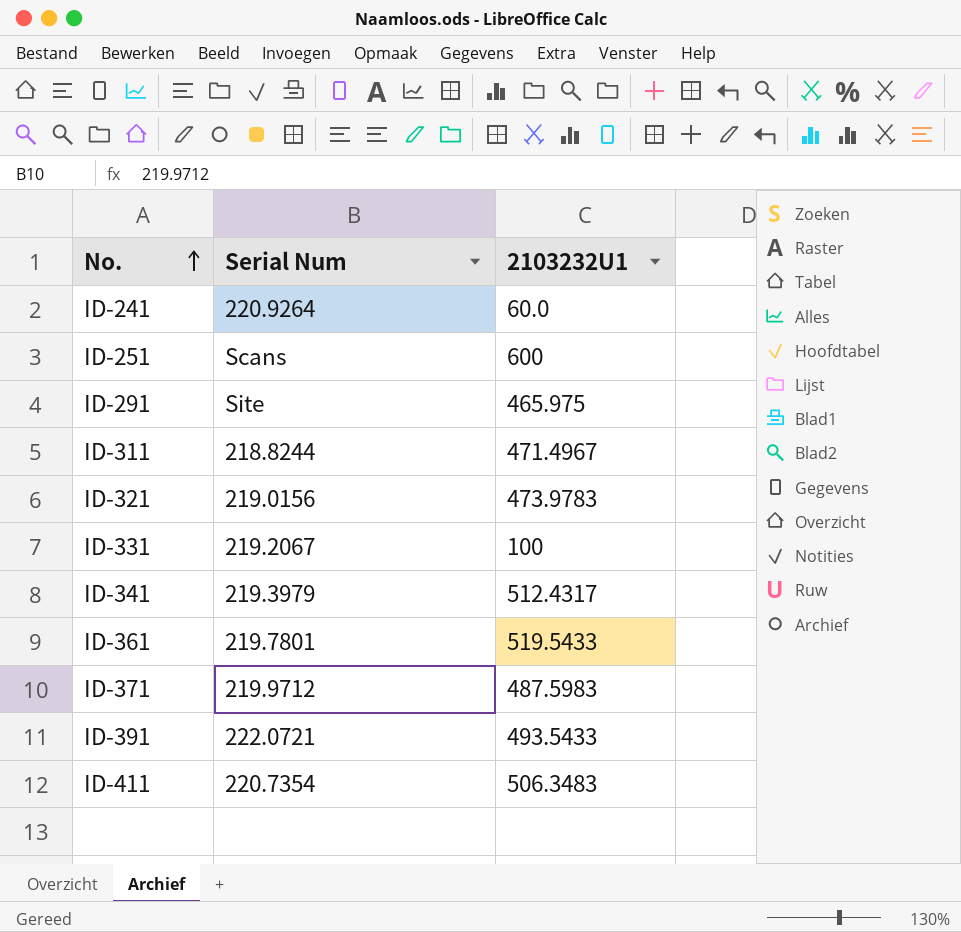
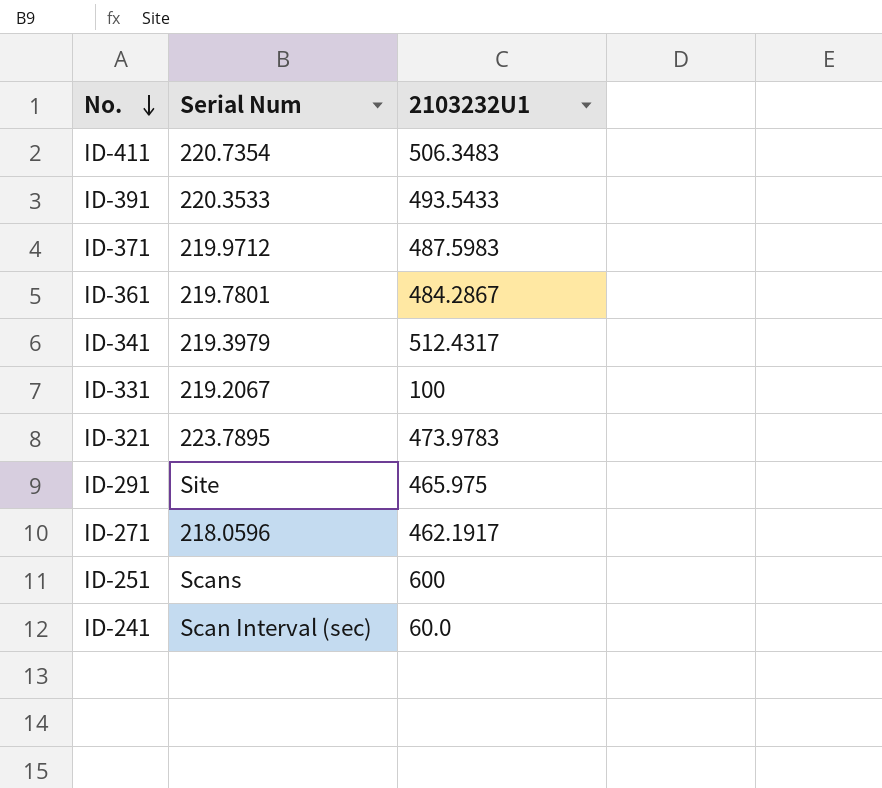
row order: No. ascending -> No. descending
row ID-311: 218.8244 | 471.4967 -> none
ID-391 | Serial Num: 222.0721 -> 220.3533
ID-361 | 2103232U1: 519.5433 -> 484.2867
ID-321 | Serial Num: 219.0156 -> 223.7895
row ID-271: none -> 218.0596 | 462.1917
ID-241 | Serial Num: 220.9264 -> Scan Interval (sec)

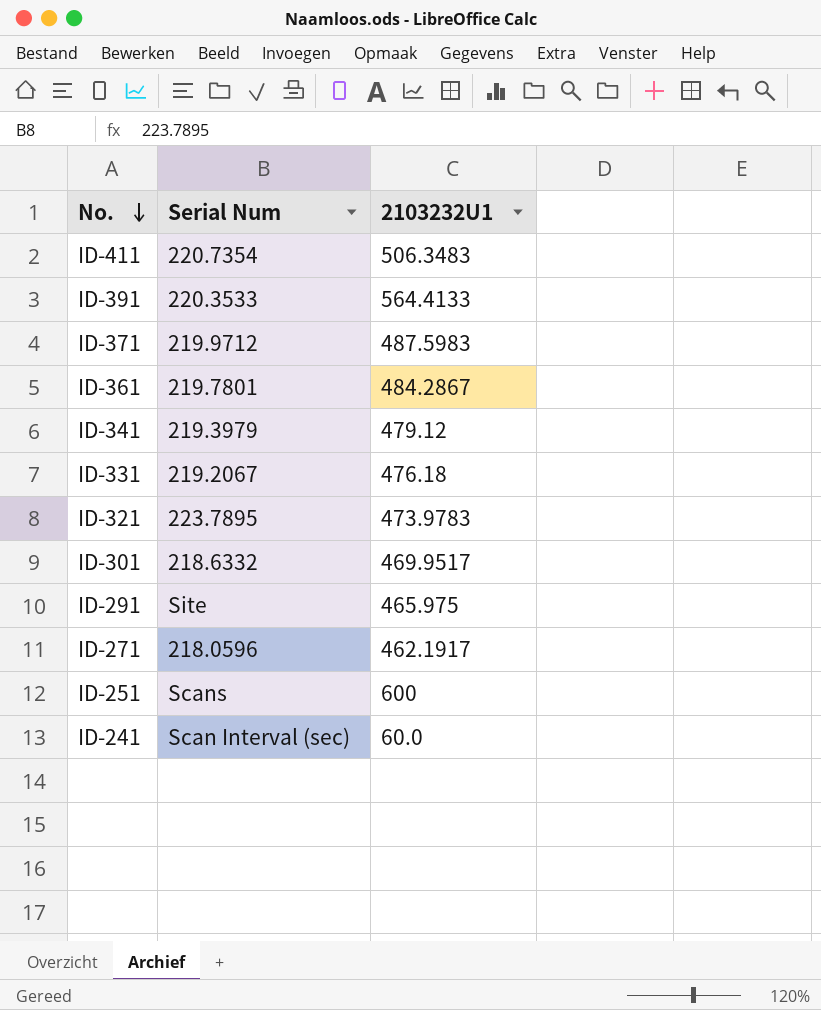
ID-391 | 2103232U1: 493.5433 -> 564.4133
ID-341 | 2103232U1: 512.4317 -> 479.12
ID-331 | 2103232U1: 100 -> 476.18
row ID-301: none -> 218.6332 | 469.9517

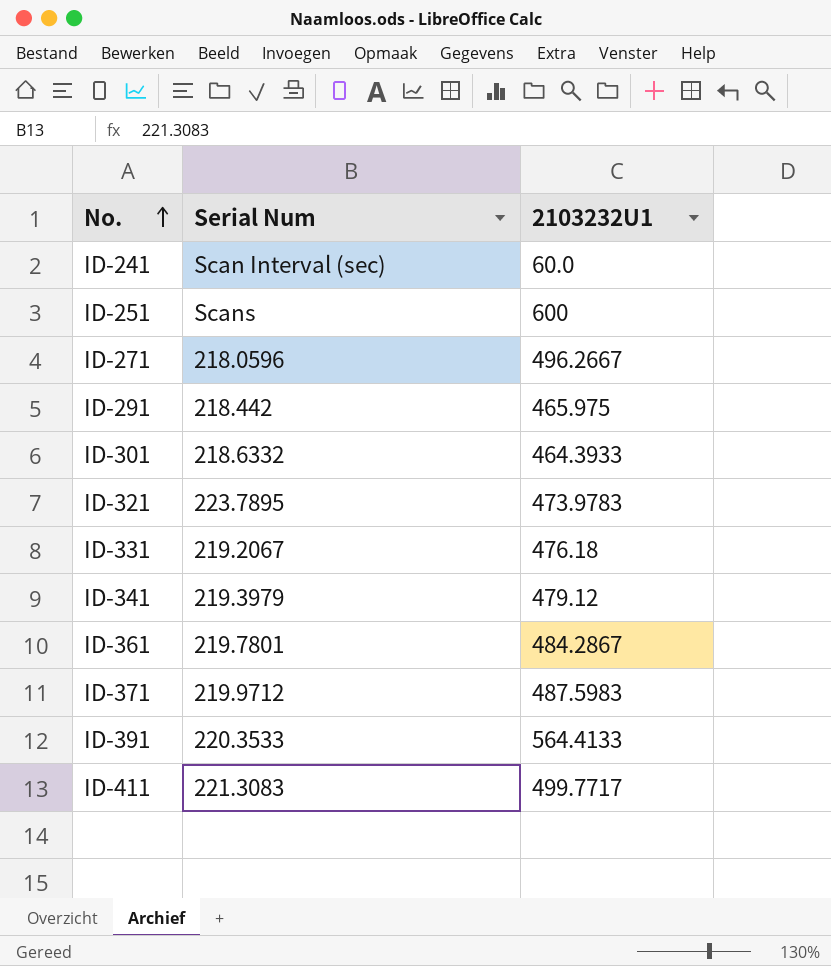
row order: No. descending -> No. ascending
ID-271 | 2103232U1: 462.1917 -> 496.2667
ID-291 | Serial Num: Site -> 218.442
ID-301 | 2103232U1: 469.9517 -> 464.3933
ID-411 | Serial Num: 220.7354 -> 221.3083
ID-411 | 2103232U1: 506.3483 -> 499.7717

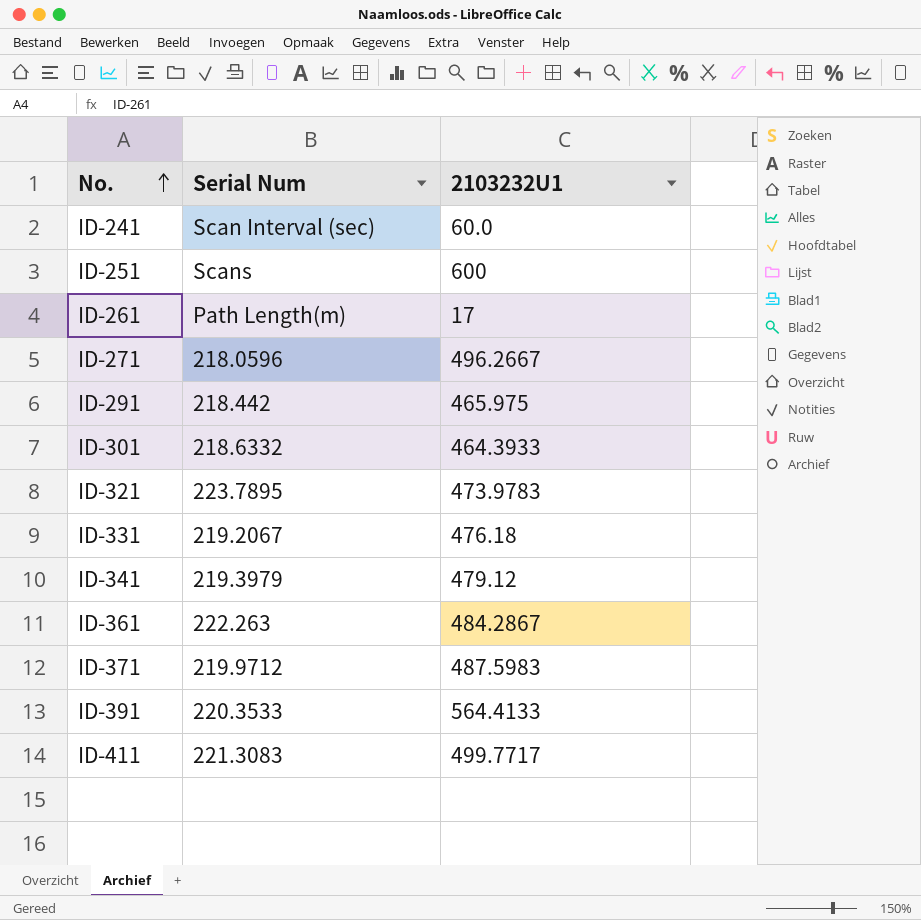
row ID-261: none -> Path Length(m) | 17
ID-361 | Serial Num: 219.7801 -> 222.263

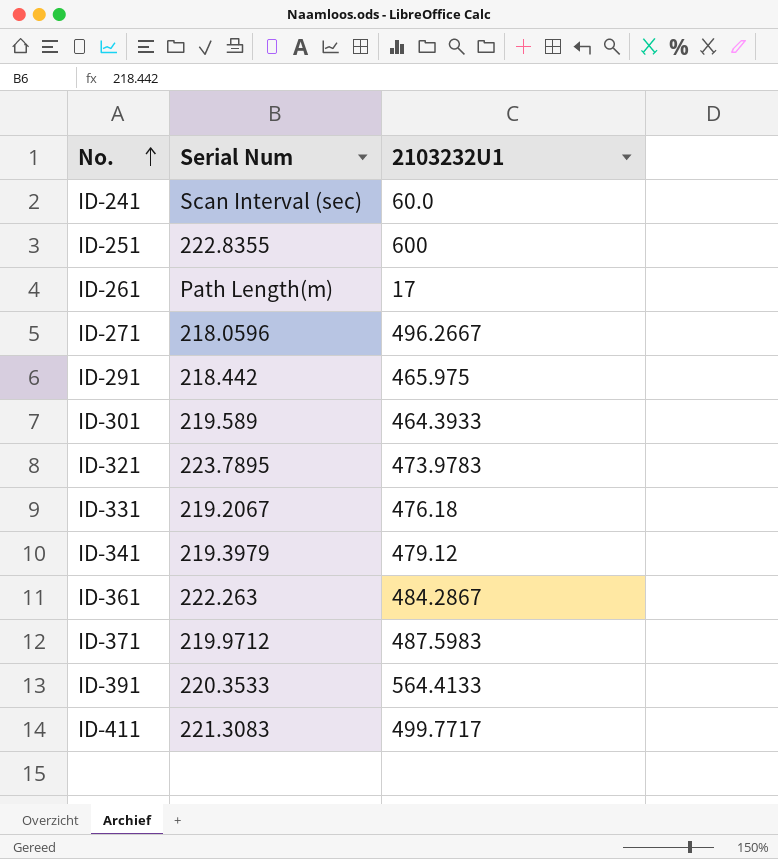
ID-251 | Serial Num: Scans -> 222.8355
ID-301 | Serial Num: 218.6332 -> 219.589

